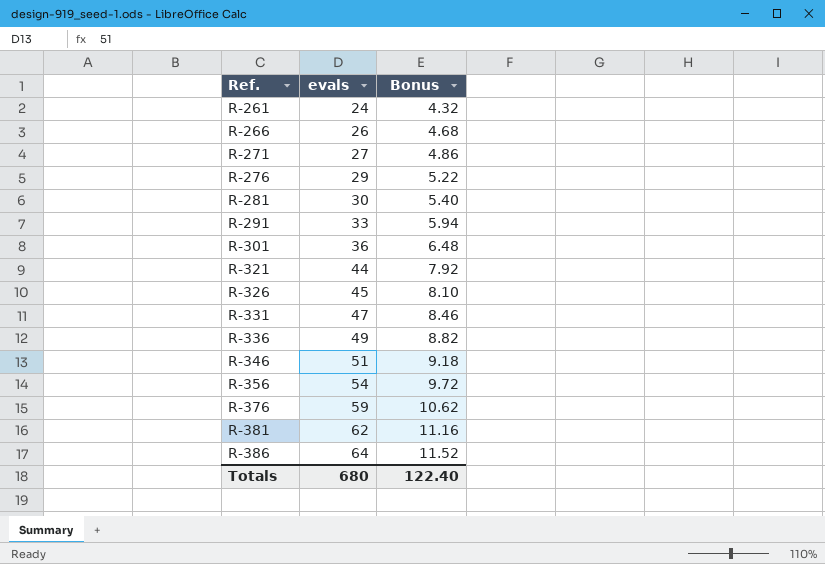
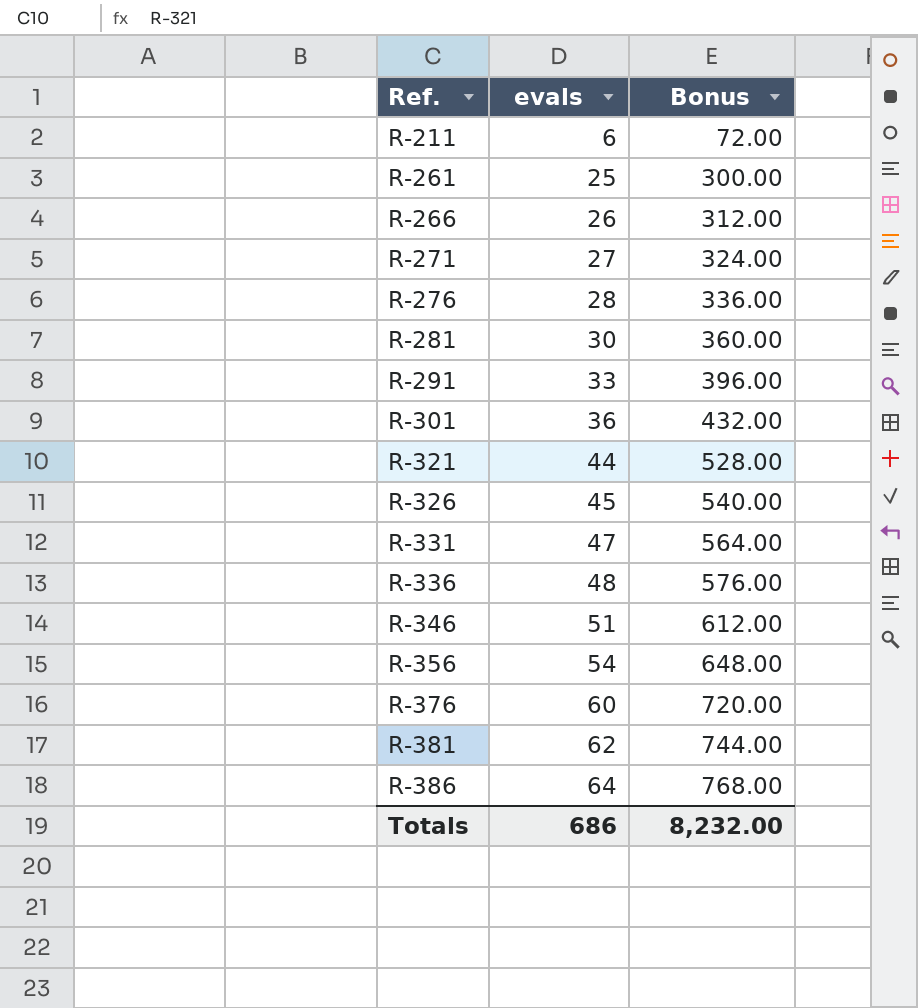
column Bonus | formula: [evals] * 0.18 -> [evals] * 12
row R-211: none -> 6 | 72.00
R-261 | evals: 24 -> 25
R-276 | evals: 29 -> 28
R-336 | evals: 49 -> 48
R-376 | evals: 59 -> 60
Totals | evals: 680 -> 686
Totals | Bonus: 122.40 -> 8,232.00

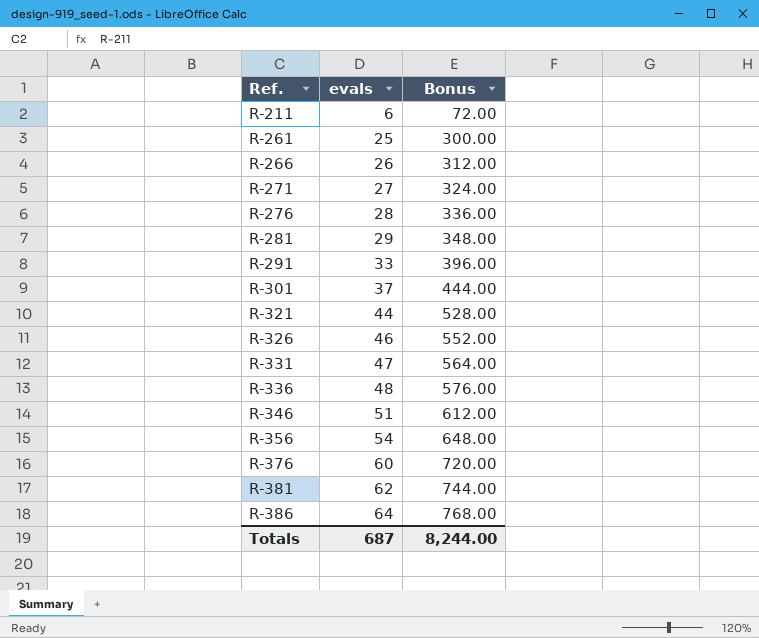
R-281 | evals: 30 -> 29
R-281 | Bonus: 360.00 -> 348.00
R-301 | evals: 36 -> 37
R-301 | Bonus: 432.00 -> 444.00
R-326 | evals: 45 -> 46
R-326 | Bonus: 540.00 -> 552.00
Totals | evals: 686 -> 687
Totals | Bonus: 8,232.00 -> 8,244.00

